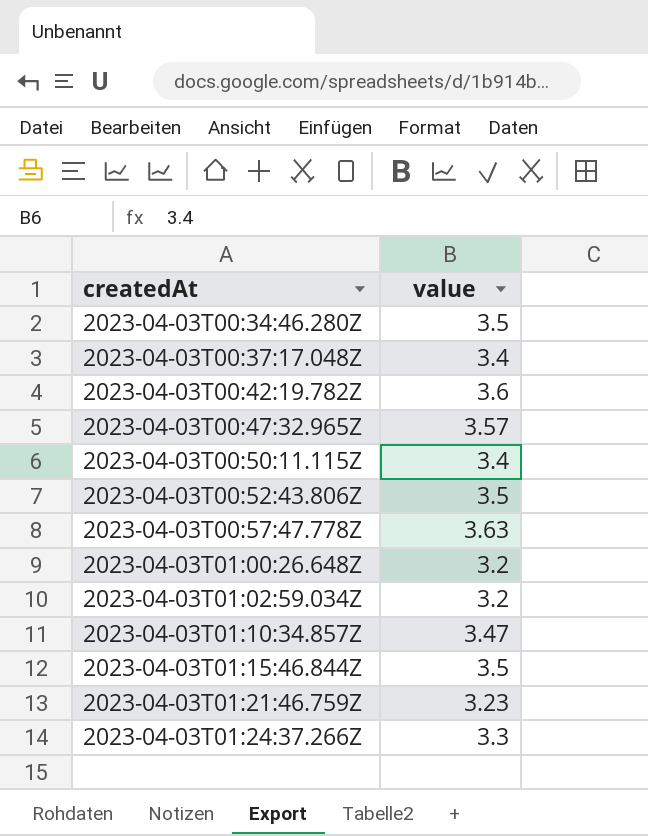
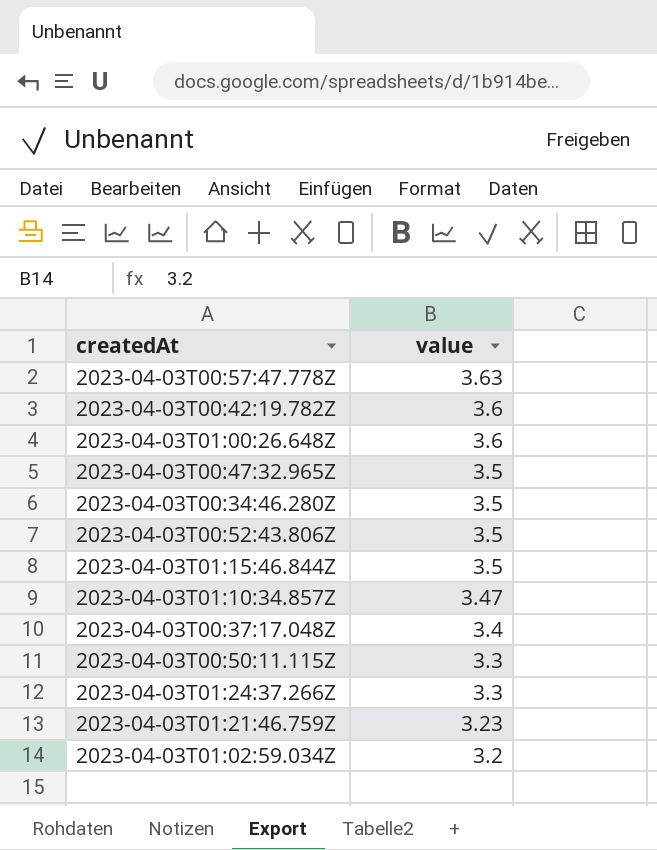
row order: createdAt ascending -> value descending
2023-04-03T01:00:26.648Z | value: 3.2 -> 3.6
2023-04-03T00:47:32.965Z | value: 3.57 -> 3.5
2023-04-03T00:50:11.115Z | value: 3.4 -> 3.3

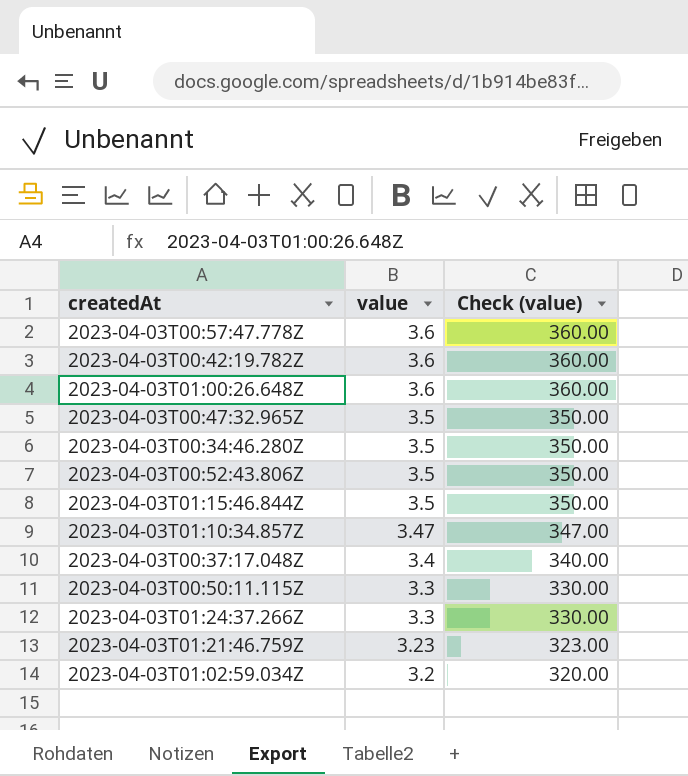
column Check (value) | formula: none -> [value] * 100
2023-04-03T00:57:47.778Z | value: 3.63 -> 3.6

